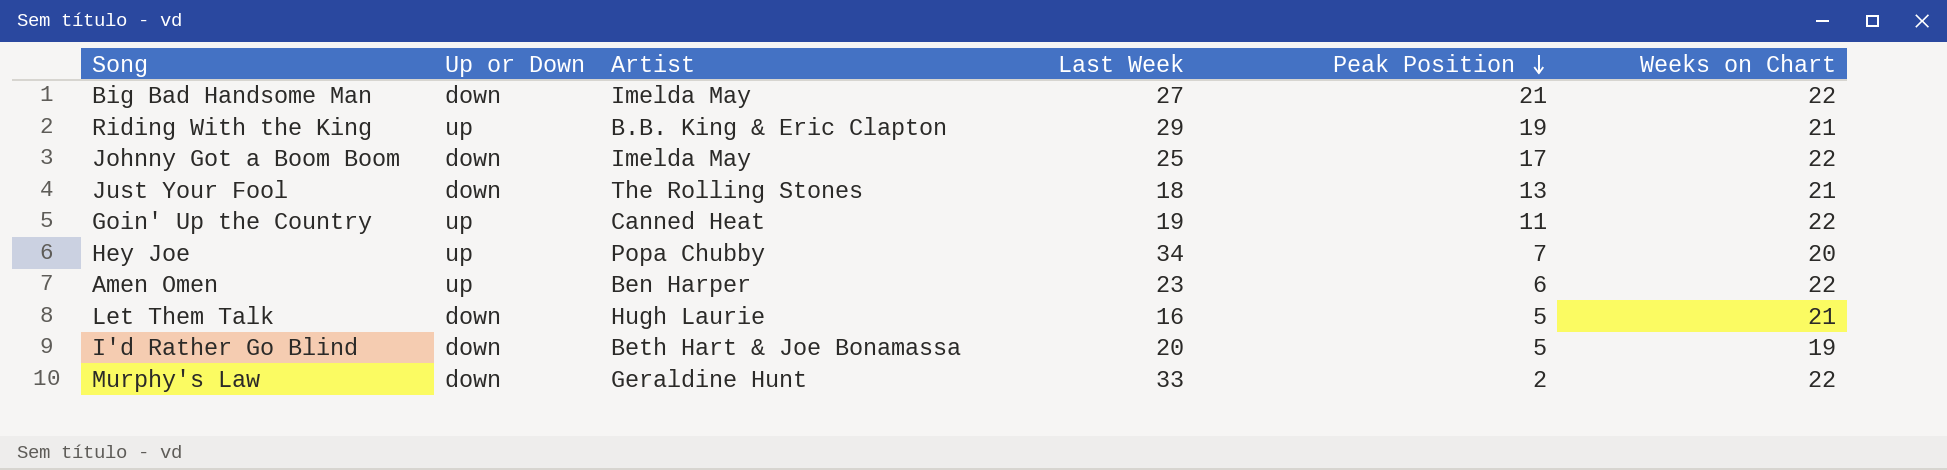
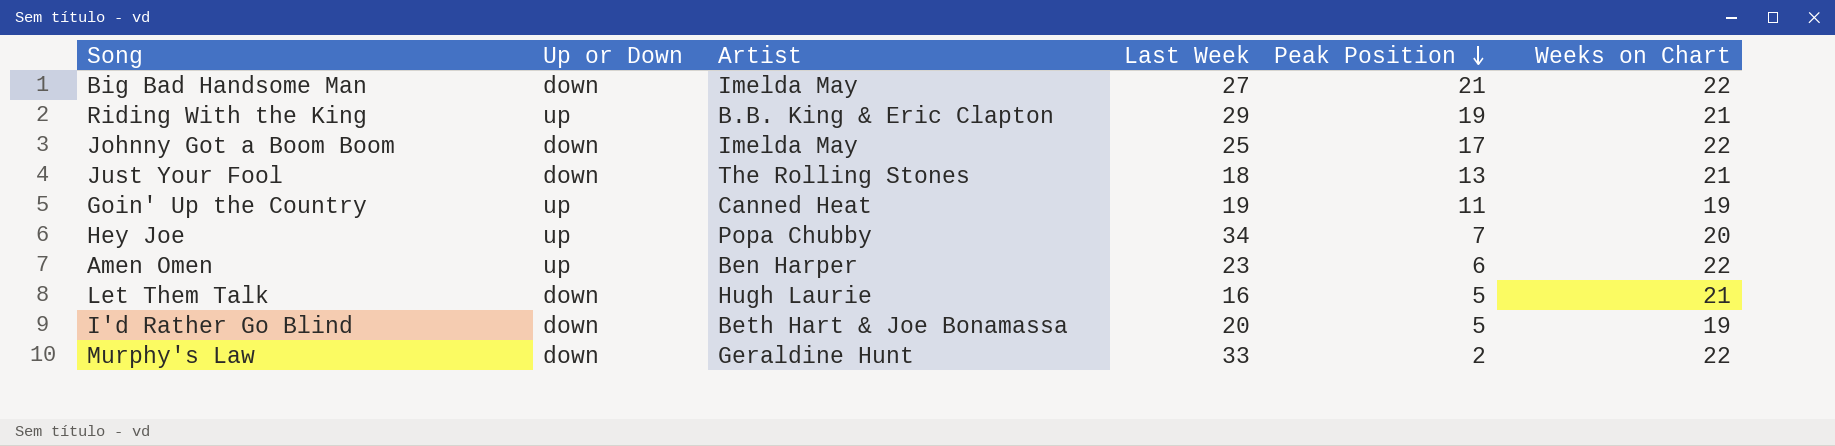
Goin' Up the Country | Weeks on Chart: 22 -> 19

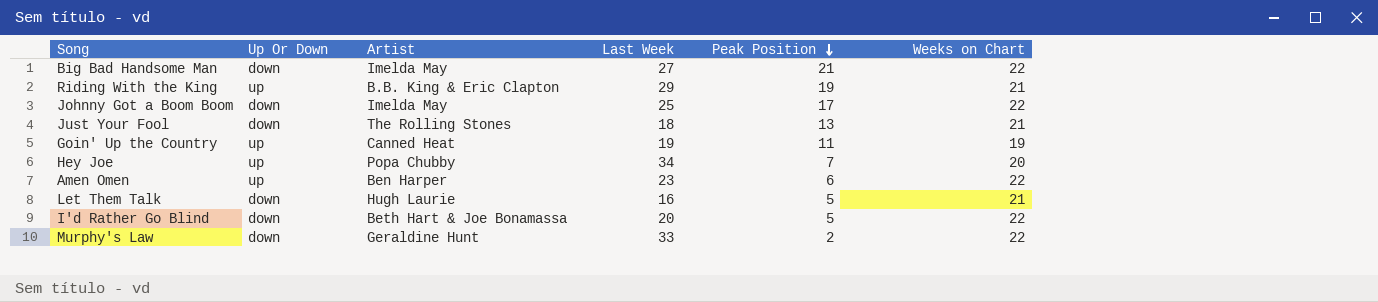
column name: Up or Down -> Up Or Down
I'd Rather Go Blind | Weeks on Chart: 19 -> 22

